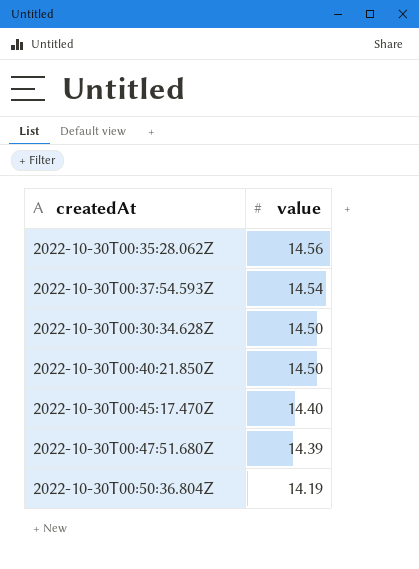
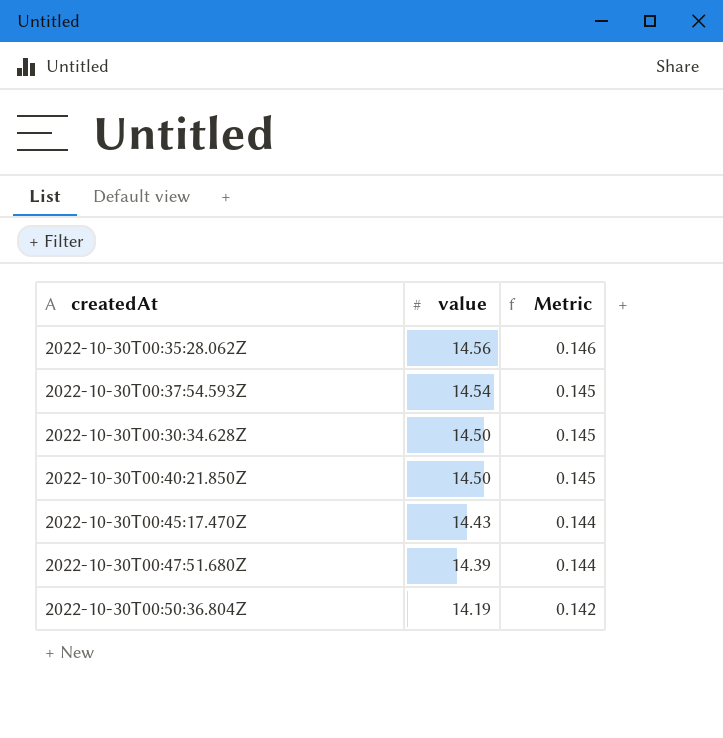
column Metric | formula: none -> [value] * 0.01
2022-10-30T00:45:17.470Z | value: 14.40 -> 14.43

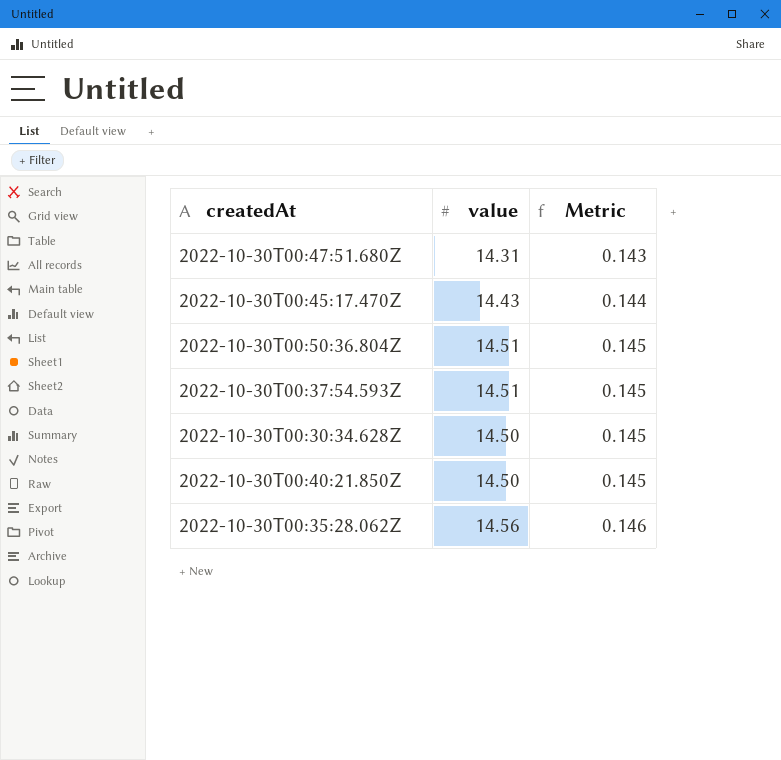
row order: value descending -> Metric ascending
2022-10-30T00:47:51.680Z | value: 14.39 -> 14.31
2022-10-30T00:47:51.680Z | Metric: 0.144 -> 0.143
2022-10-30T00:50:36.804Z | value: 14.19 -> 14.51
2022-10-30T00:50:36.804Z | Metric: 0.142 -> 0.145
2022-10-30T00:37:54.593Z | value: 14.54 -> 14.51

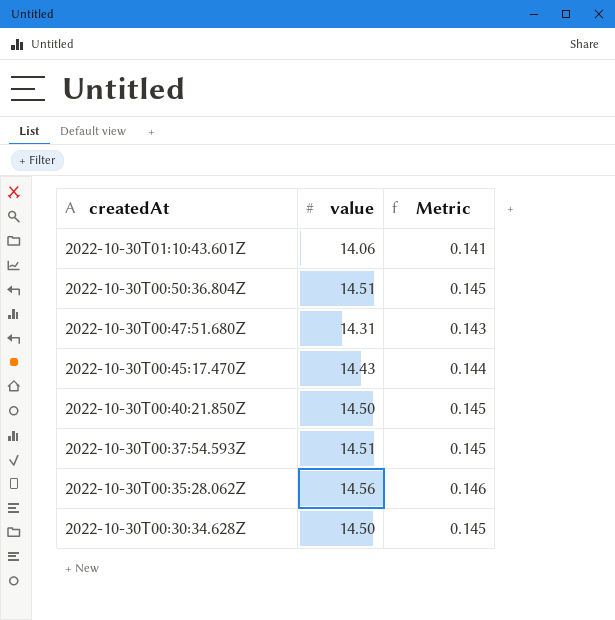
row order: Metric ascending -> createdAt descending
row 2022-10-30T01:10:43.601Z: none -> 14.06 | 0.141

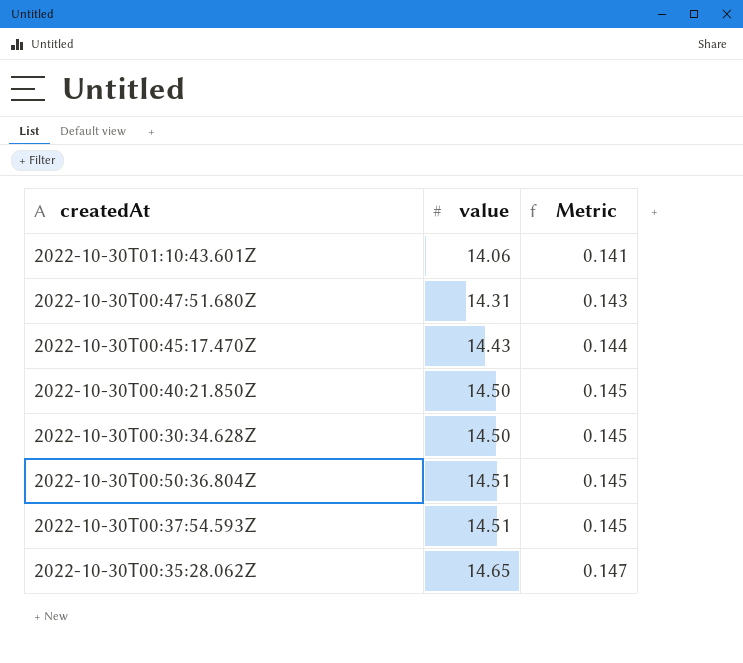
row order: createdAt descending -> value ascending
2022-10-30T00:35:28.062Z | value: 14.56 -> 14.65
2022-10-30T00:35:28.062Z | Metric: 0.146 -> 0.147

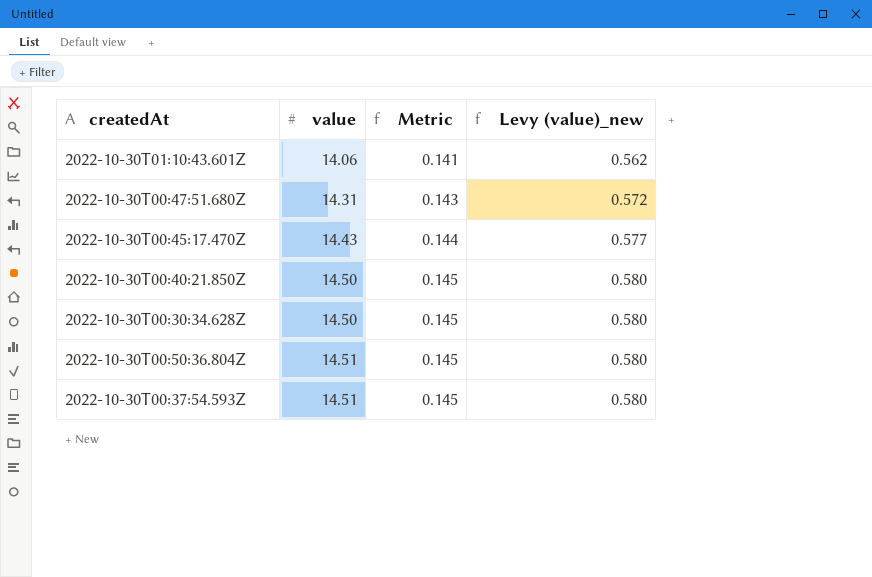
column Levy (value)_new | formula: none -> [value] * 0.04
row 2022-10-30T00:35:28.062Z: 14.65 | 0.147 -> none

